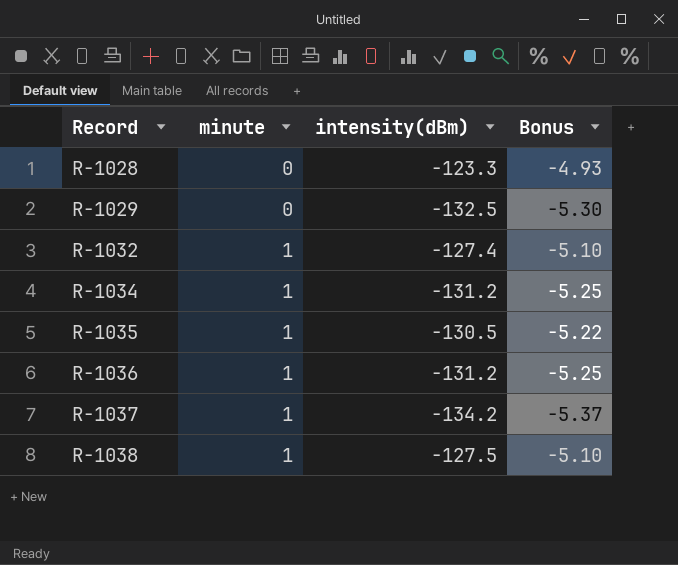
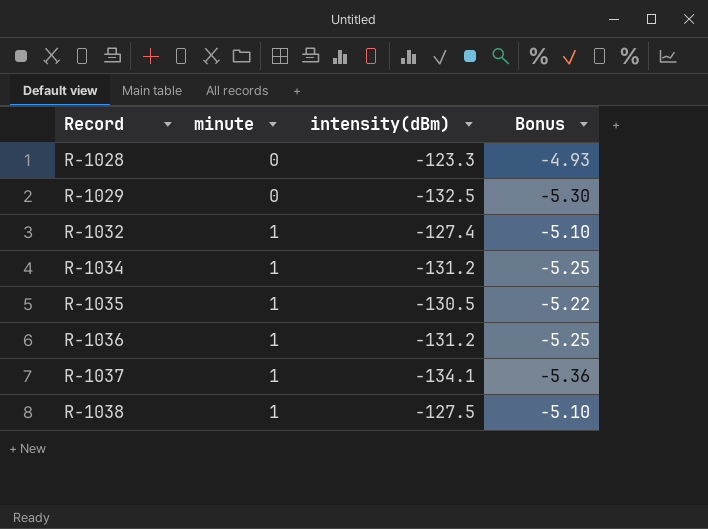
R-1037 | intensity(dBm): -134.2 -> -134.1
R-1037 | Bonus: -5.37 -> -5.36

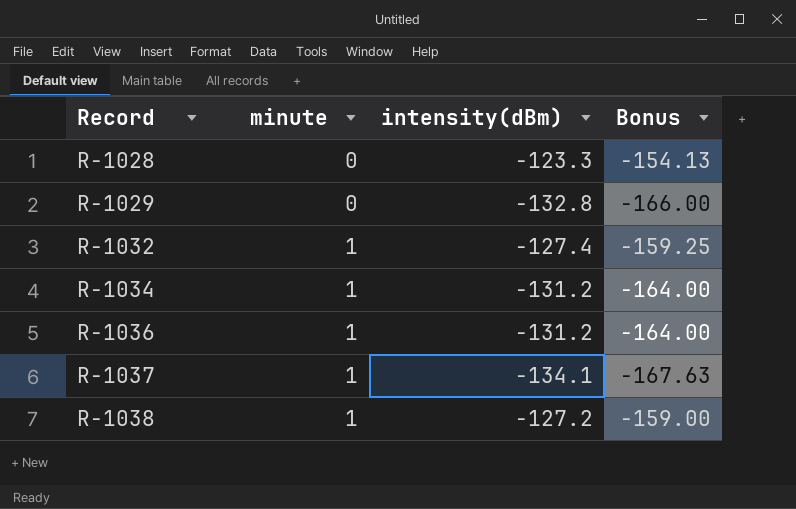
column Bonus | formula: [intensity(dBm)] * 0.04 -> [intensity(dBm)] * 1.25
row R-1035: 1 | -130.5 | -5.22 -> none
R-1029 | intensity(dBm): -132.5 -> -132.8
R-1038 | intensity(dBm): -127.5 -> -127.2

